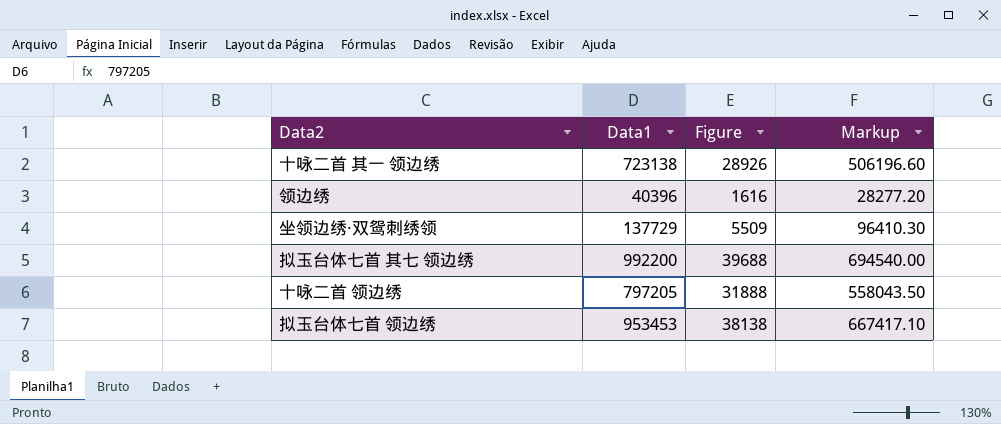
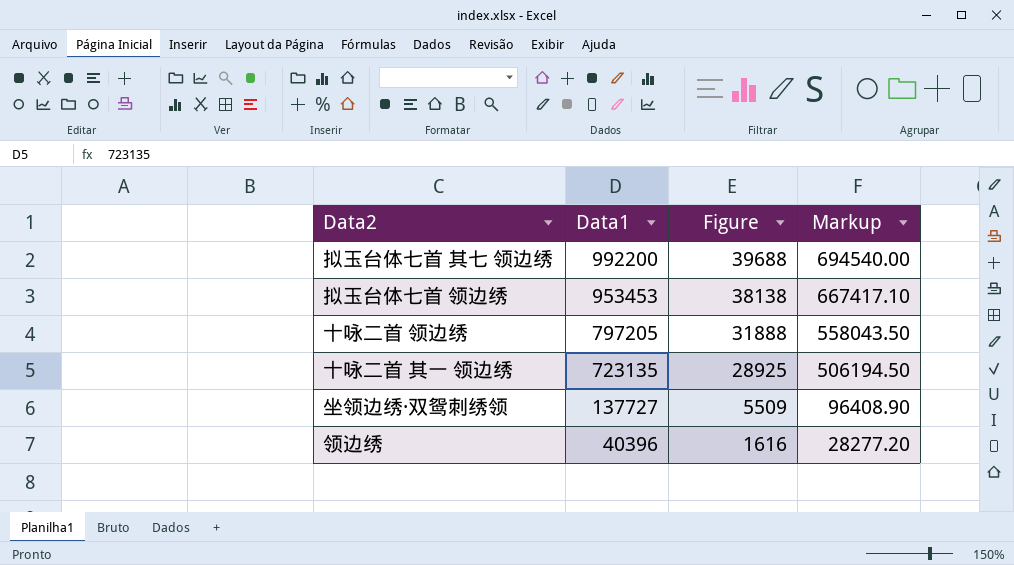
row order: none -> Data1 descending
十咏二首 其一 领边绣 | Data1: 723138 -> 723135
十咏二首 其一 领边绣 | Figure: 28926 -> 28925
十咏二首 其一 领边绣 | Markup: 506196.60 -> 506194.50
坐领边绣·双鸳刺绣领 | Data1: 137729 -> 137727
坐领边绣·双鸳刺绣领 | Markup: 96410.30 -> 96408.90

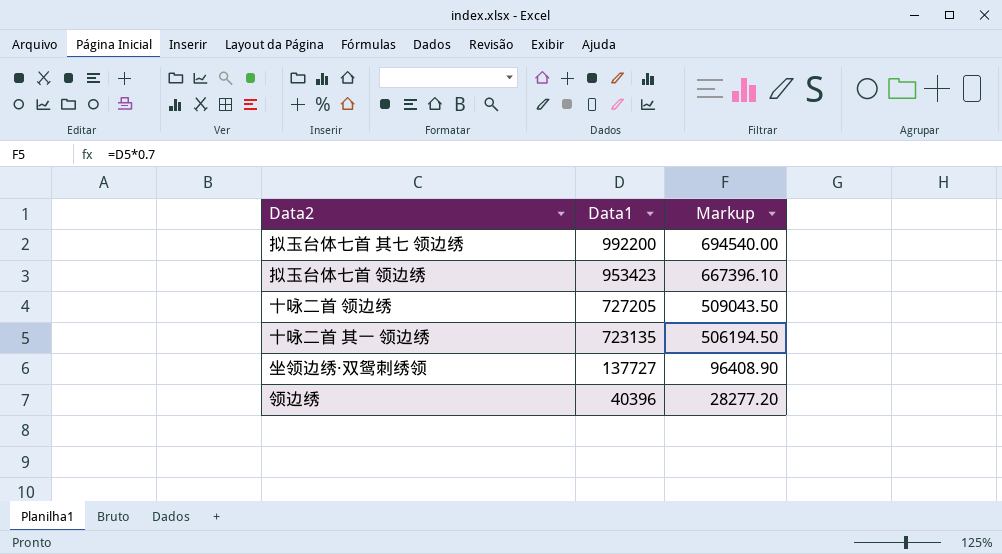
column Figure | formula: [Data1] * 0.04 -> none
拟玉台体七首 领边绣 | Data1: 953453 -> 953423
拟玉台体七首 领边绣 | Markup: 667417.10 -> 667396.10
十咏二首 领边绣 | Data1: 797205 -> 727205
十咏二首 领边绣 | Markup: 558043.50 -> 509043.50

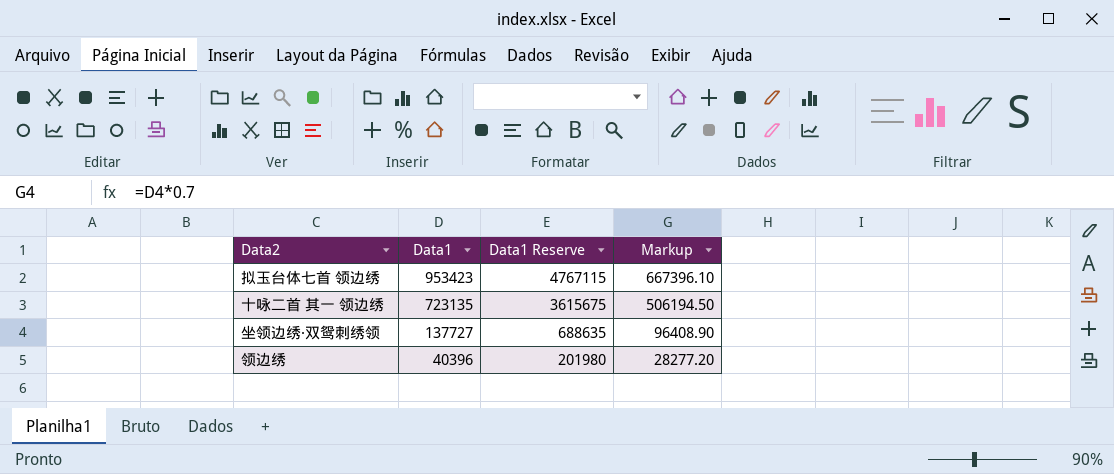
column Data1 Reserve | formula: none -> [Data1] * 5
row 拟玉台体七首 其七 领边绣: 992200 | 694540.00 -> none
row 十咏二首 领边绣: 727205 | 509043.50 -> none

